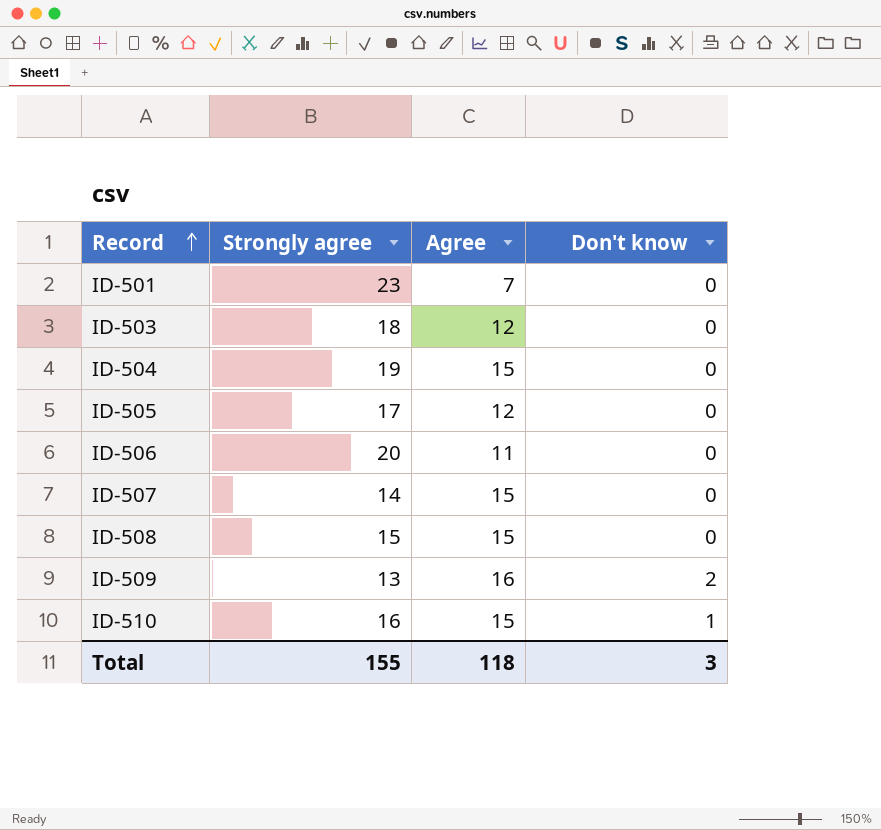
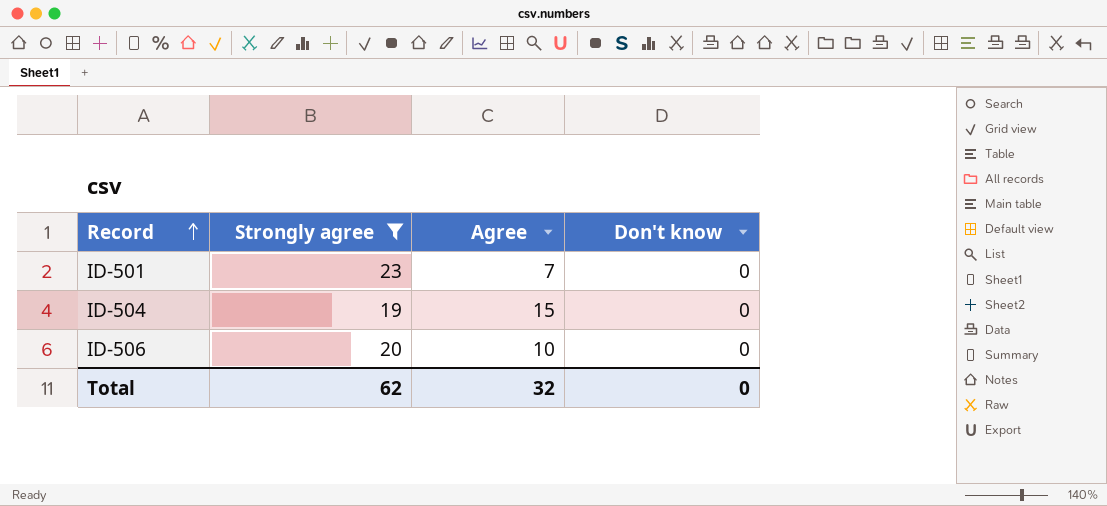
filter: none -> Strongly agree >= 19
ID-506 | Agree: 11 -> 10
Total | Strongly agree: 155 -> 62
Total | Agree: 118 -> 32
Total | Don't know: 3 -> 0

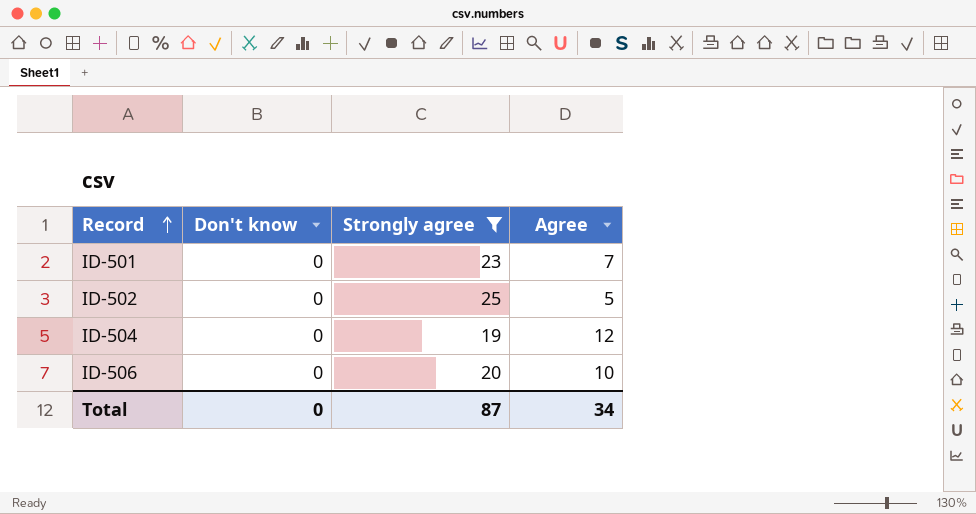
column Don't know | position: 4 -> 2
row ID-502: none -> 0 | 25 | 5
ID-504 | Agree: 15 -> 12
Total | Strongly agree: 62 -> 87
Total | Agree: 32 -> 34

